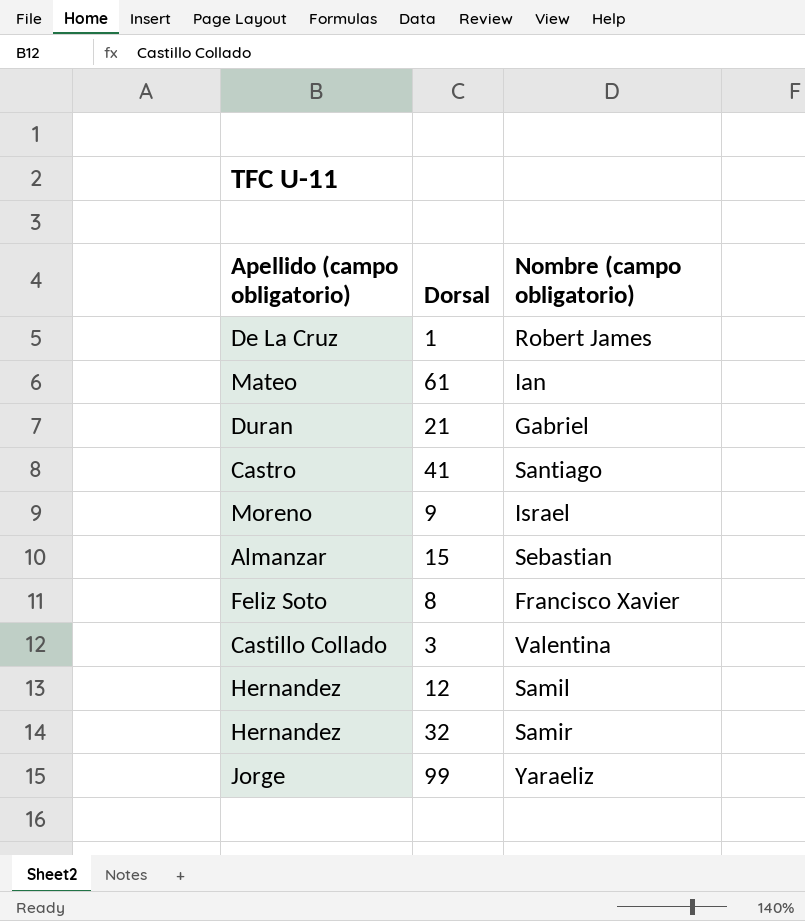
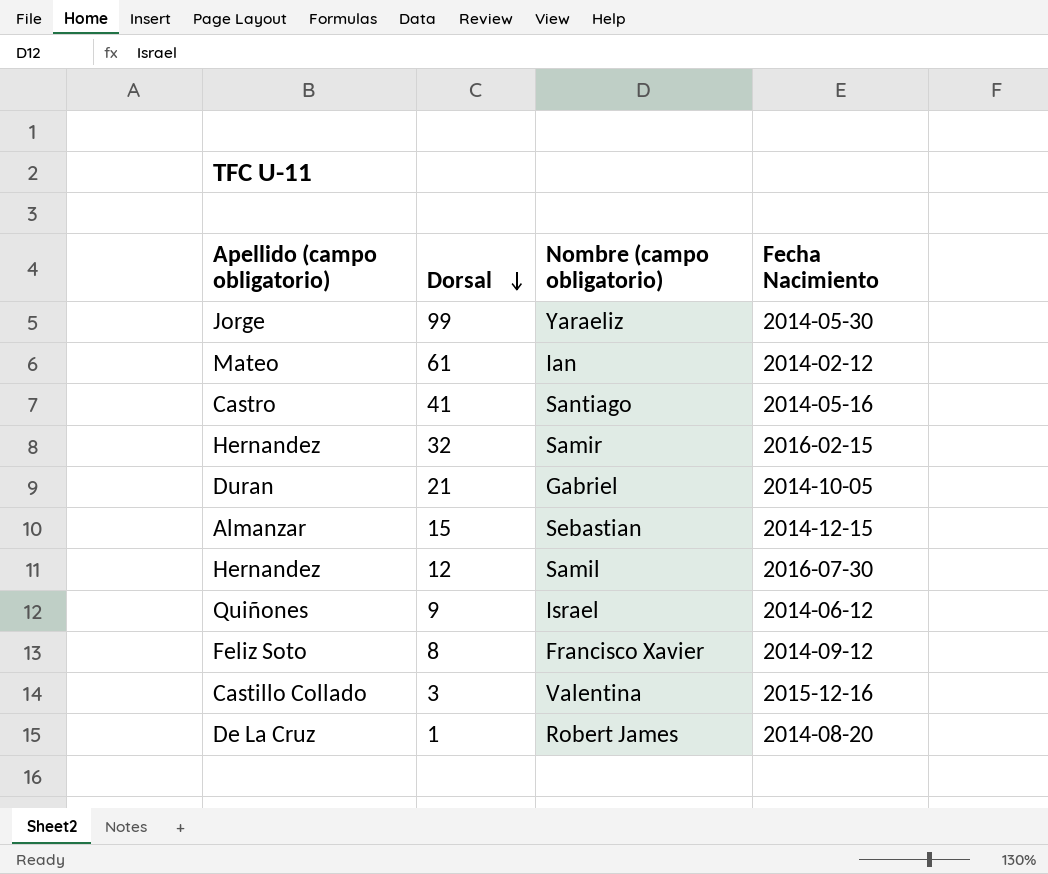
row order: none -> Dorsal descending
column Fecha Nacimiento | position: none -> 4
9 | Apellido (campo obligatorio): Moreno -> Quiñones

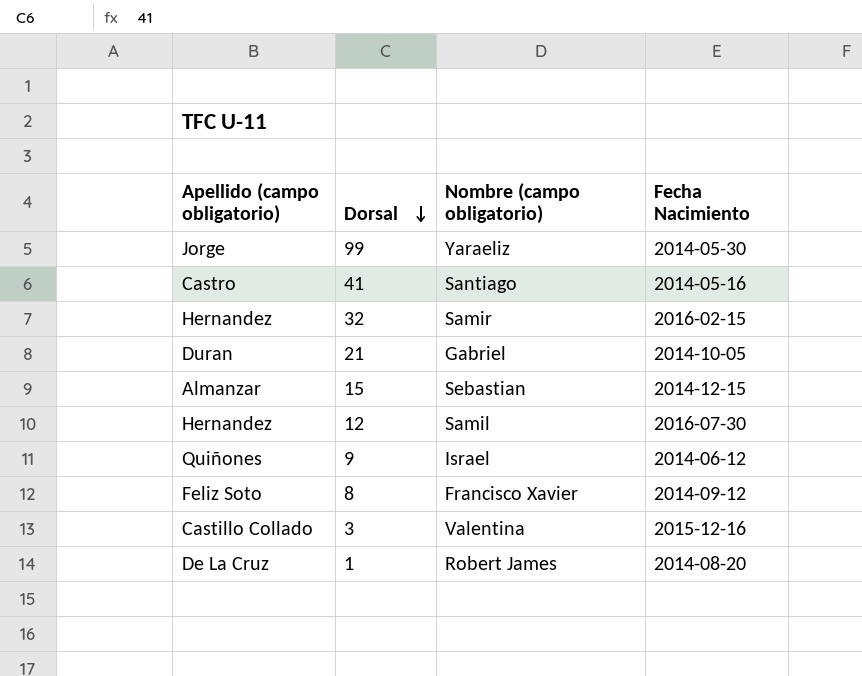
row 61: Mateo | Ian | 2014-02-12 -> none

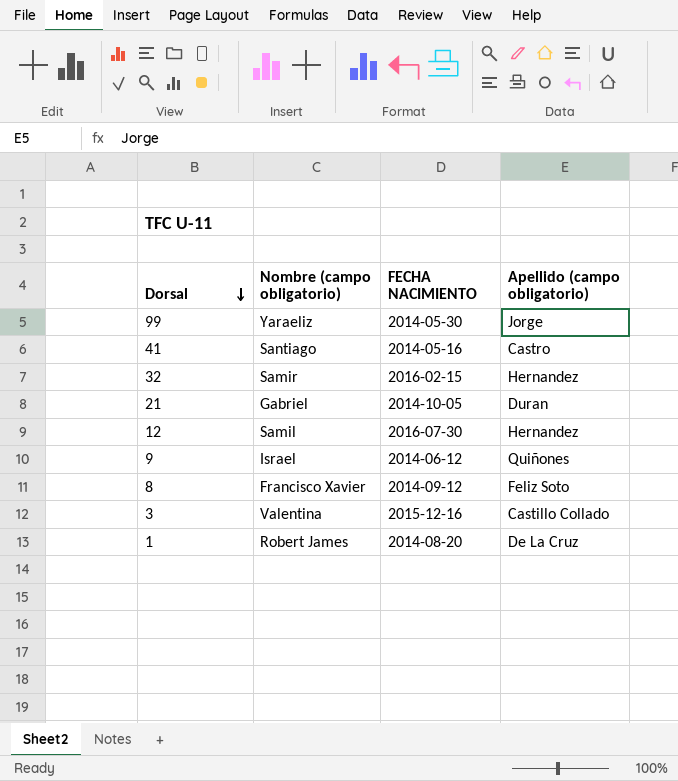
column name: Fecha Nacimiento -> FECHA NACIMIENTO
column Apellido (campo obligatorio) | position: 1 -> 4
row 15: Almanzar | Sebastian | 2014-12-15 -> none

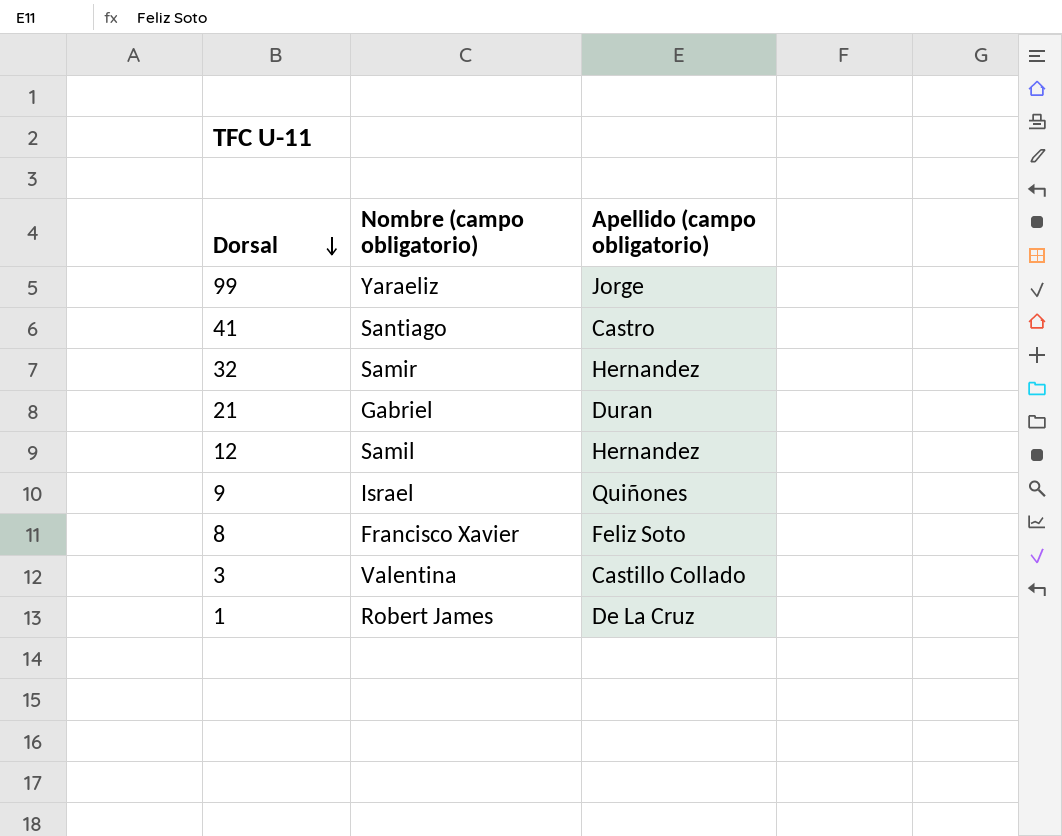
column FECHA NACIMIENTO | position: 3 -> none

